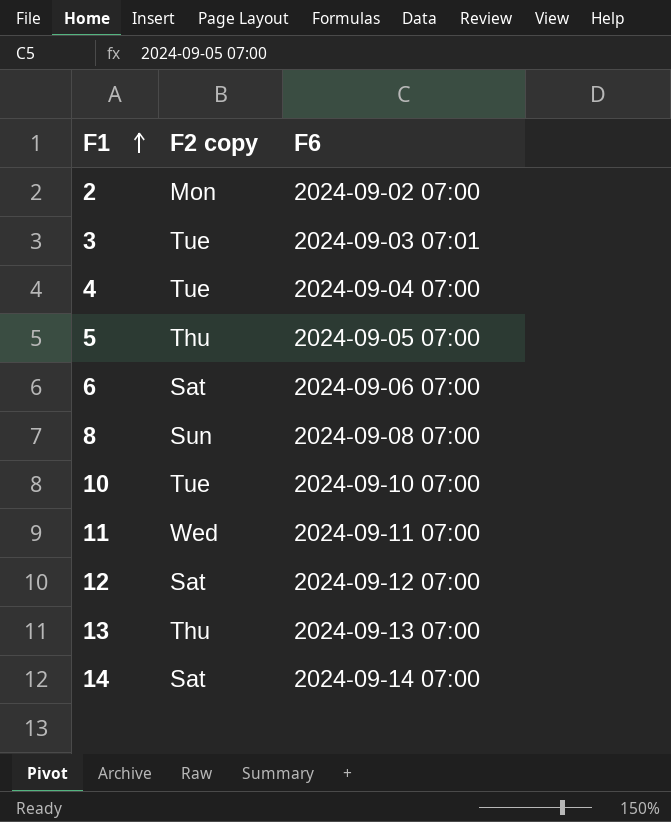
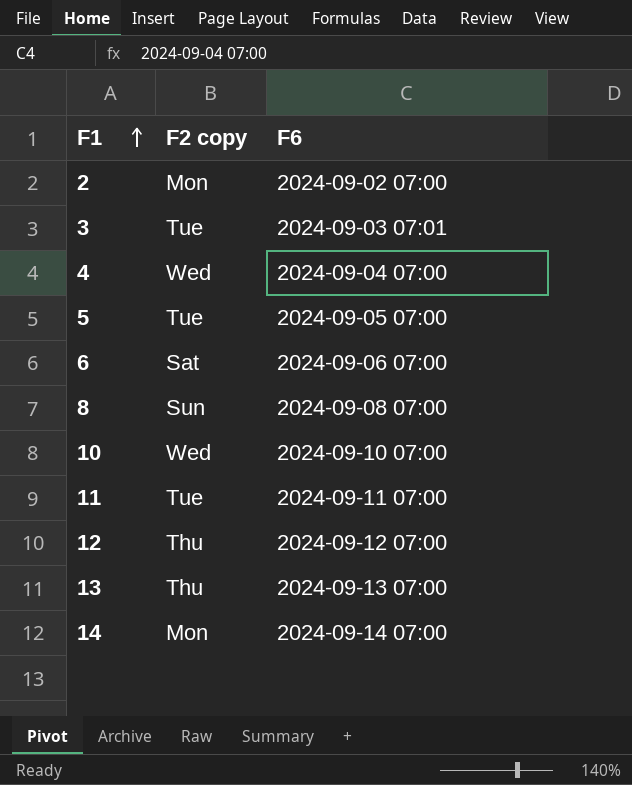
4 | F2 copy: Tue -> Wed
5 | F2 copy: Thu -> Tue
10 | F2 copy: Tue -> Wed
11 | F2 copy: Wed -> Tue
12 | F2 copy: Sat -> Thu
14 | F2 copy: Sat -> Mon

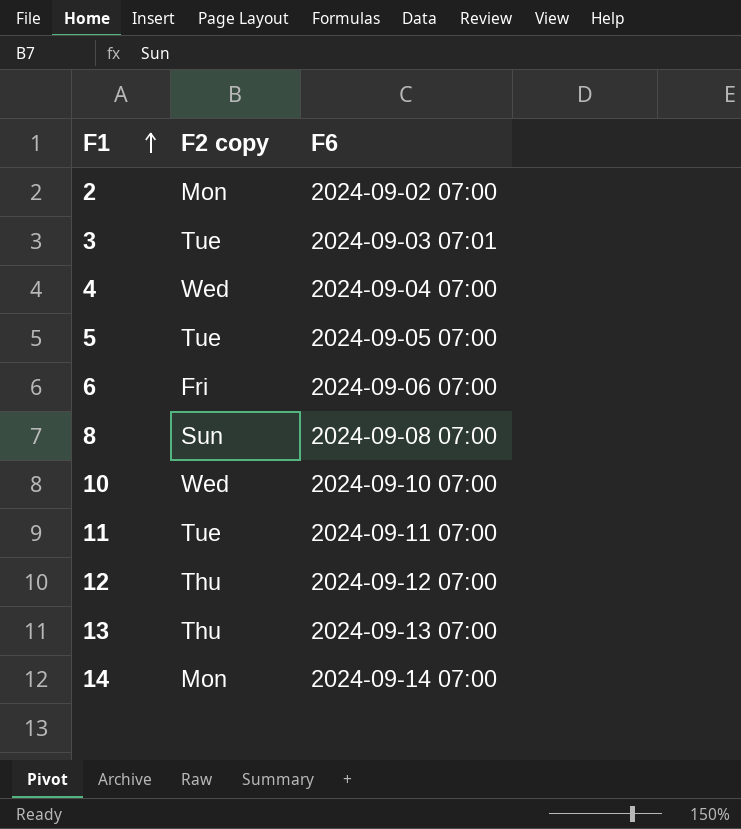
6 | F2 copy: Sat -> Fri

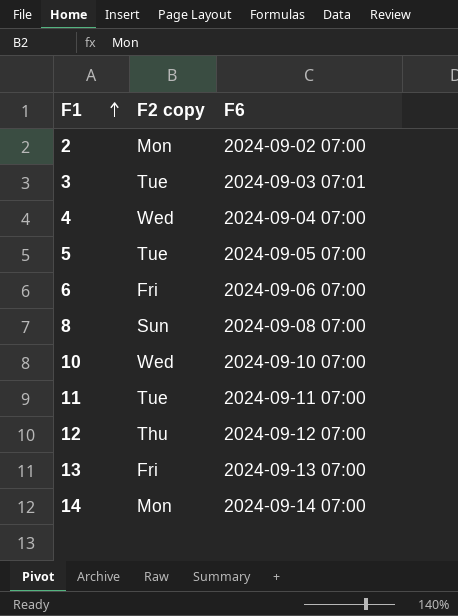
13 | F2 copy: Thu -> Fri

